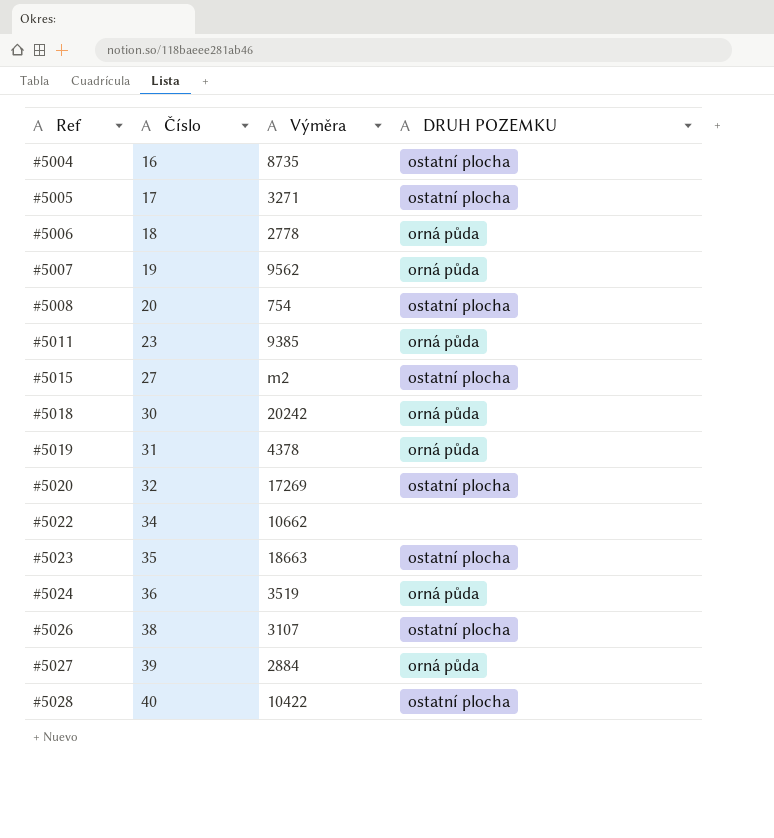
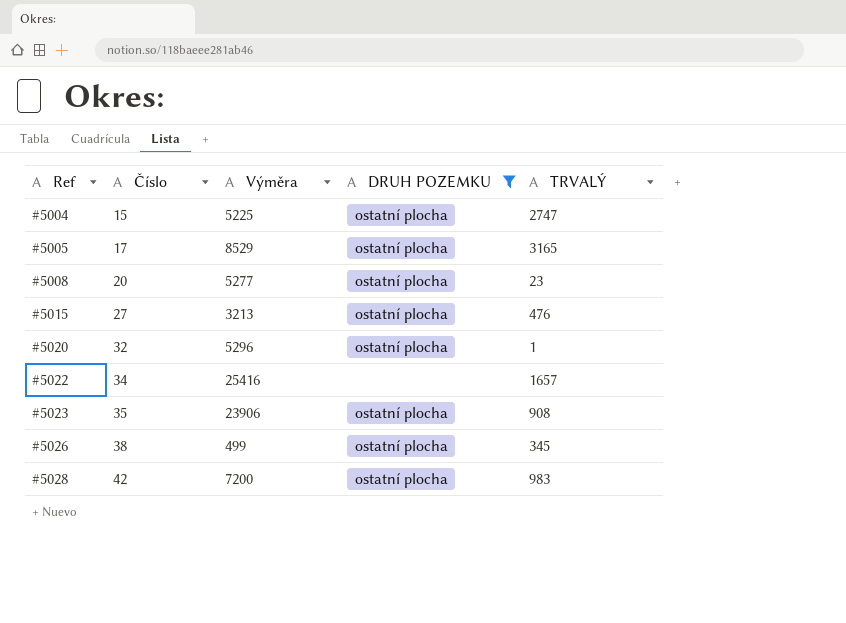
filter: none -> DRUH POZEMKU != orná půda
column TRVALÝ | position: none -> 5
#5004 | Číslo: 16 -> 15
#5004 | Výměra: 8735 -> 5225
#5005 | Výměra: 3271 -> 8529
#5008 | Výměra: 754 -> 5277
#5015 | Výměra: m2 -> 3213
#5020 | Výměra: 17269 -> 5296
#5022 | Výměra: 10662 -> 25416
#5023 | Výměra: 18663 -> 23906
#5026 | Výměra: 3107 -> 499
#5028 | Číslo: 40 -> 42
#5028 | Výměra: 10422 -> 7200

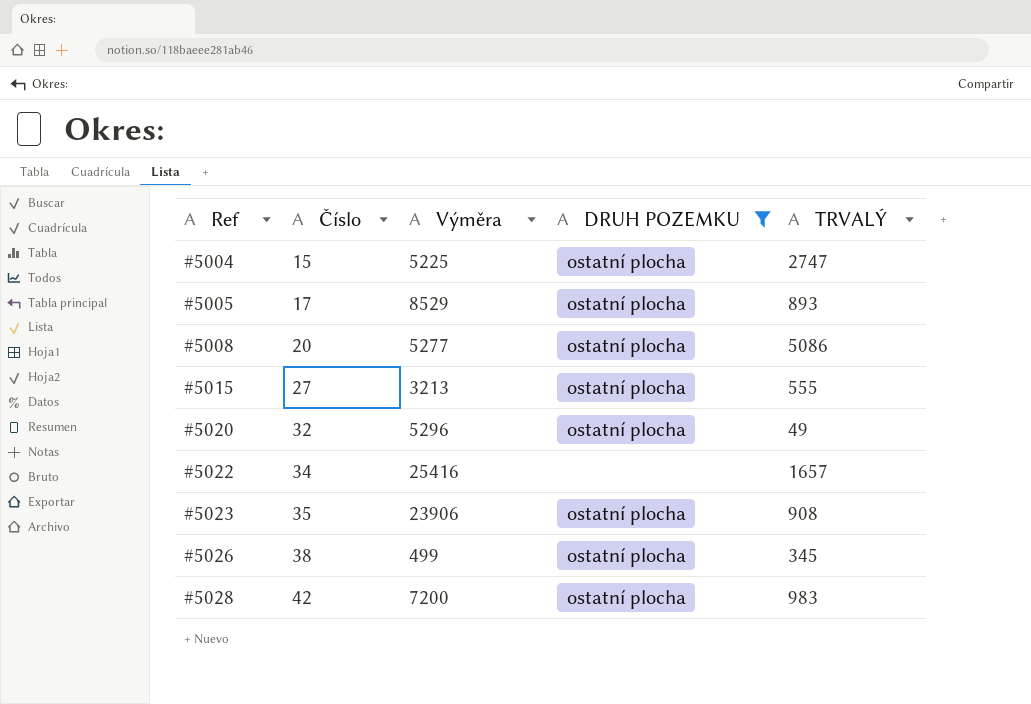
#5005 | TRVALÝ: 3165 -> 893
#5008 | TRVALÝ: 23 -> 5086
#5015 | TRVALÝ: 476 -> 555
#5020 | TRVALÝ: 1 -> 49

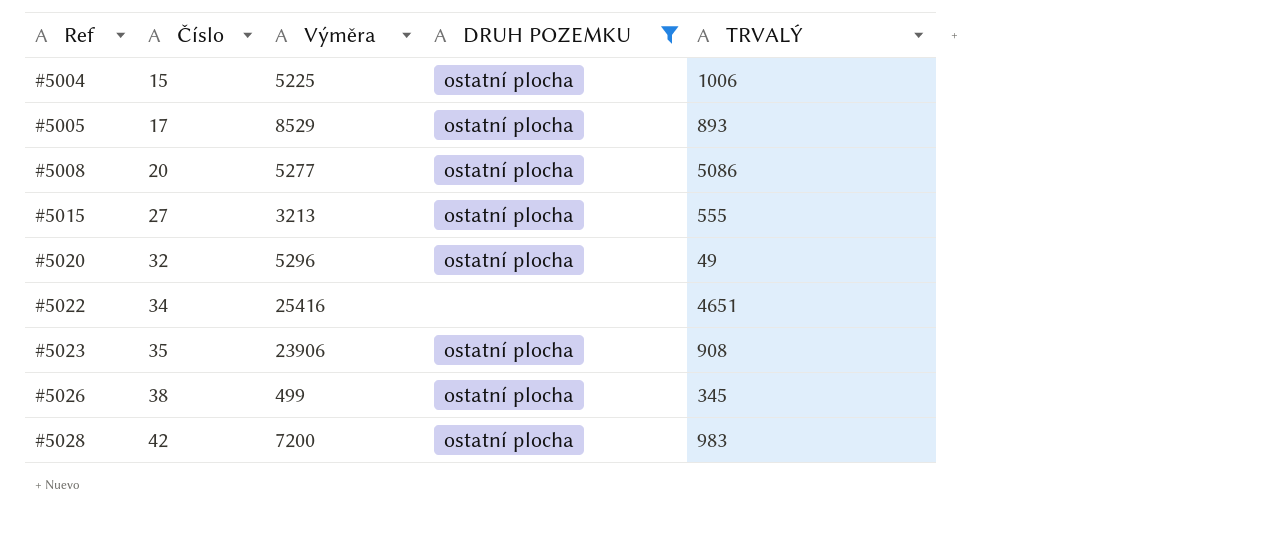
#5004 | TRVALÝ: 2747 -> 1006
#5022 | TRVALÝ: 1657 -> 4651

